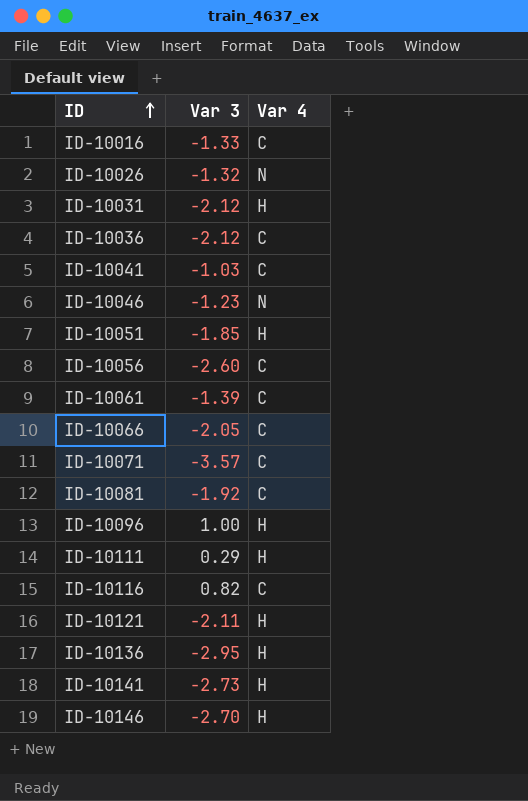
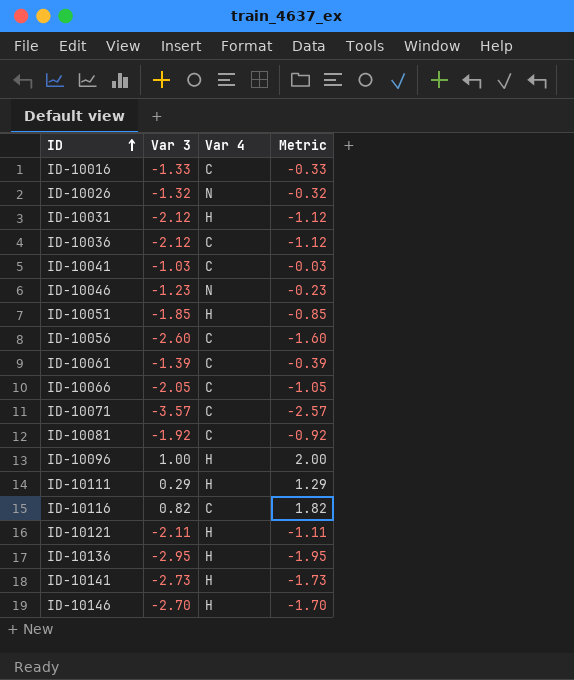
column Metric | formula: none -> [Var 3] + 1

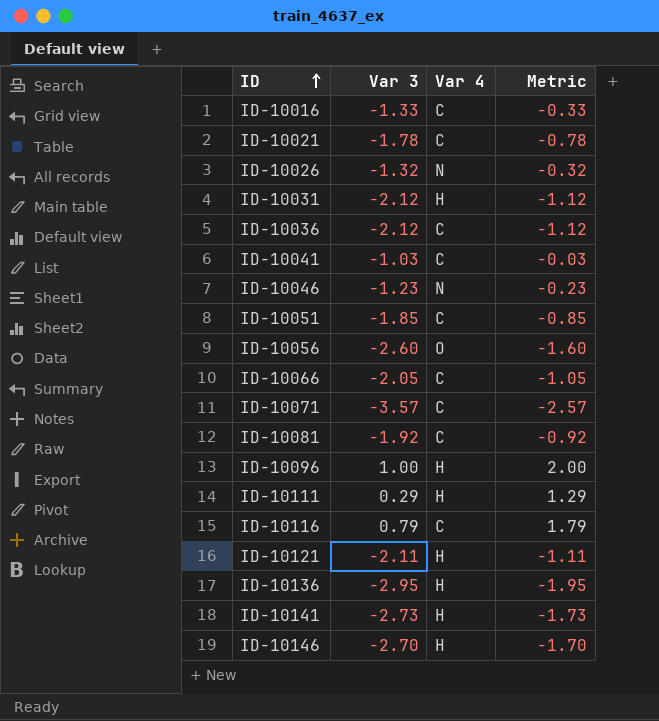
row ID-10061: -1.39 | C | -0.39 -> none
row ID-10021: none -> -1.78 | C | -0.78
ID-10051 | Var 4: H -> C
ID-10056 | Var 4: C -> O
ID-10116 | Var 3: 0.82 -> 0.79
ID-10116 | Metric: 1.82 -> 1.79

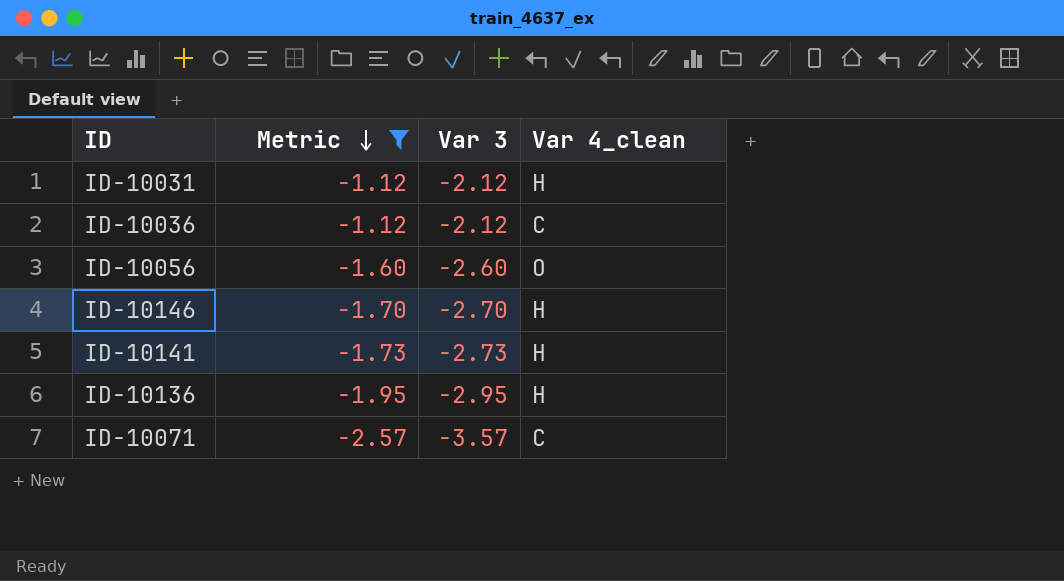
filter: none -> Metric <= -1.12
row order: ID ascending -> Metric descending
column Metric | position: 4 -> 2
column name: Var 4 -> Var 4_clean

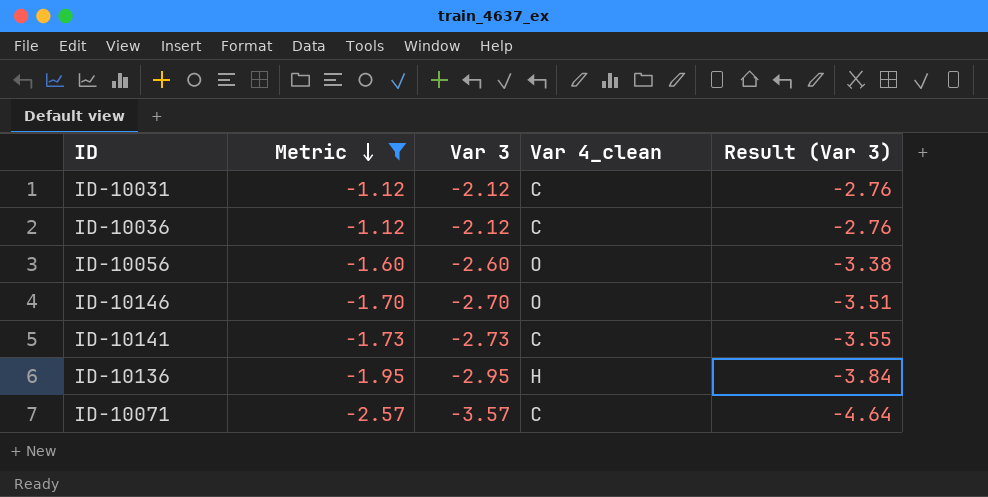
column Result (Var 3) | formula: none -> [Var 3] * 1.3
ID-10031 | Var 4_clean: H -> C
ID-10146 | Var 4_clean: H -> O
ID-10141 | Var 4_clean: H -> C

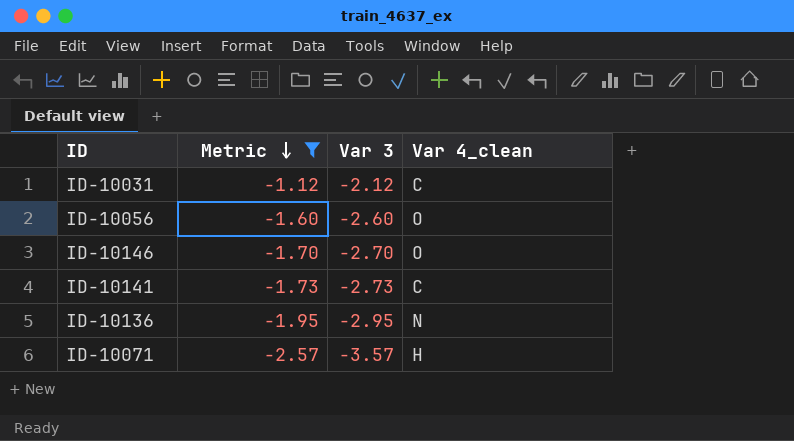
column Result (Var 3) | formula: [Var 3] * 1.3 -> none
row ID-10036: -1.12 | -2.12 | C | -2.76 -> none
ID-10136 | Var 4_clean: H -> N
ID-10071 | Var 4_clean: C -> H

